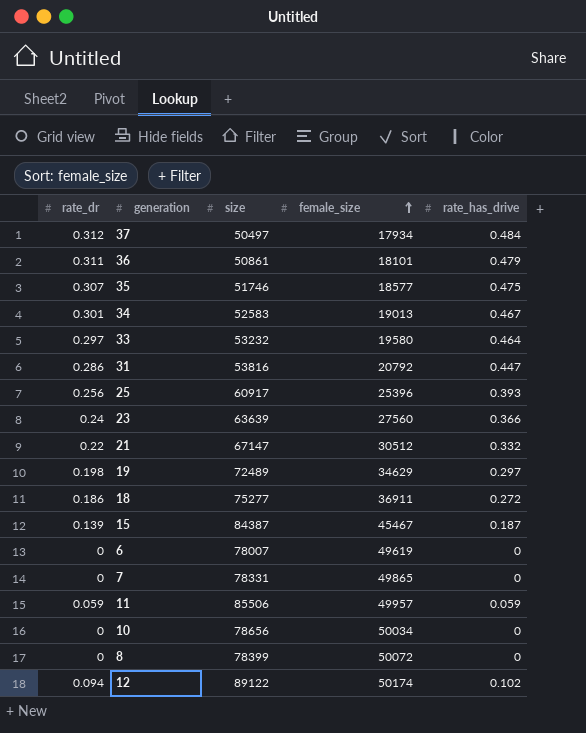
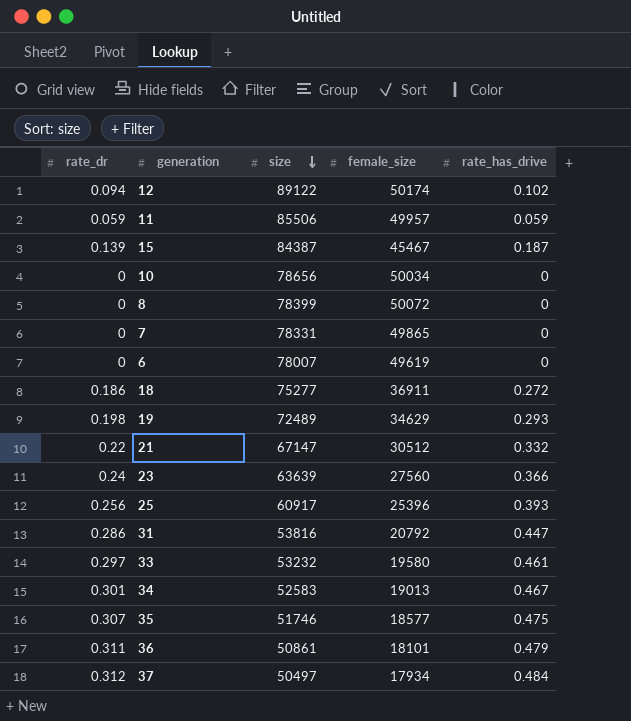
row order: female_size ascending -> size descending
19 | rate_has_drive: 0.297 -> 0.293
33 | rate_has_drive: 0.464 -> 0.461

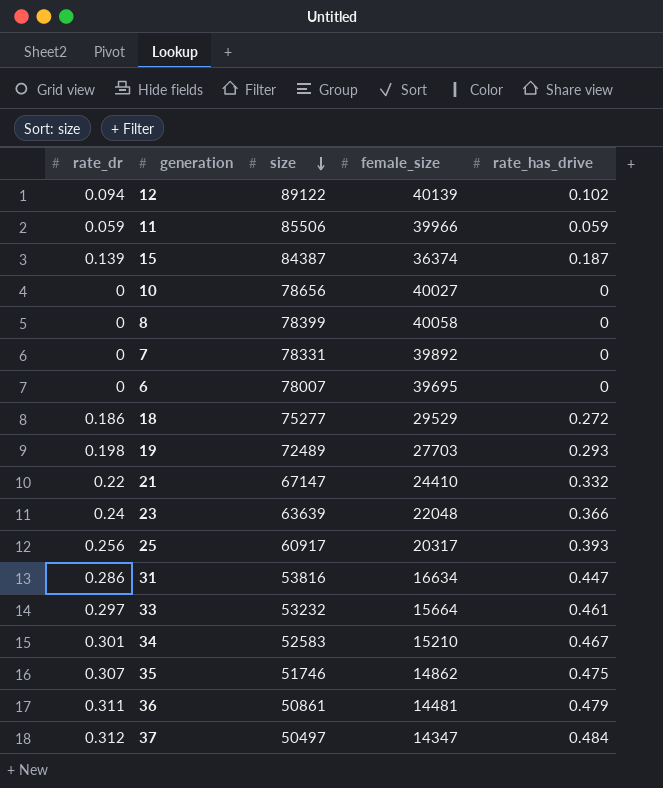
12 | female_size: 50174 -> 40139
11 | female_size: 49957 -> 39966
15 | female_size: 45467 -> 36374
10 | female_size: 50034 -> 40027
8 | female_size: 50072 -> 40058
7 | female_size: 49865 -> 39892
6 | female_size: 49619 -> 39695
18 | female_size: 36911 -> 29529
19 | female_size: 34629 -> 27703
21 | female_size: 30512 -> 24410
23 | female_size: 27560 -> 22048
25 | female_size: 25396 -> 20317
31 | female_size: 20792 -> 16634
33 | female_size: 19580 -> 15664
34 | female_size: 19013 -> 15210
35 | female_size: 18577 -> 14862
36 | female_size: 18101 -> 14481
37 | female_size: 17934 -> 14347

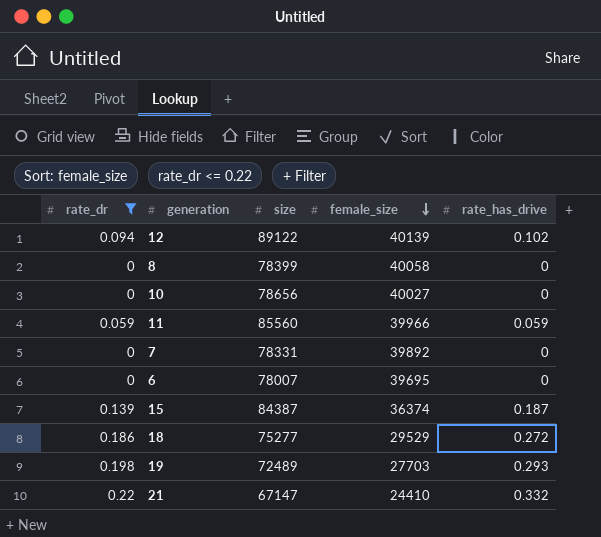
filter: none -> rate_dr <= 0.22
row order: size descending -> female_size descending
11 | size: 85506 -> 85560

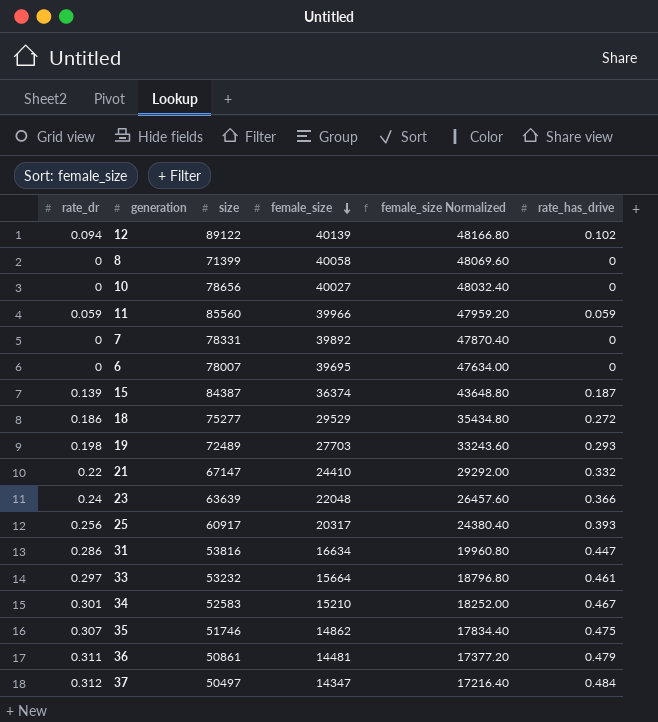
filter: rate_dr <= 0.22 -> none
column female_size Normalized | formula: none -> [female_size] * 1.2
8 | size: 78399 -> 71399

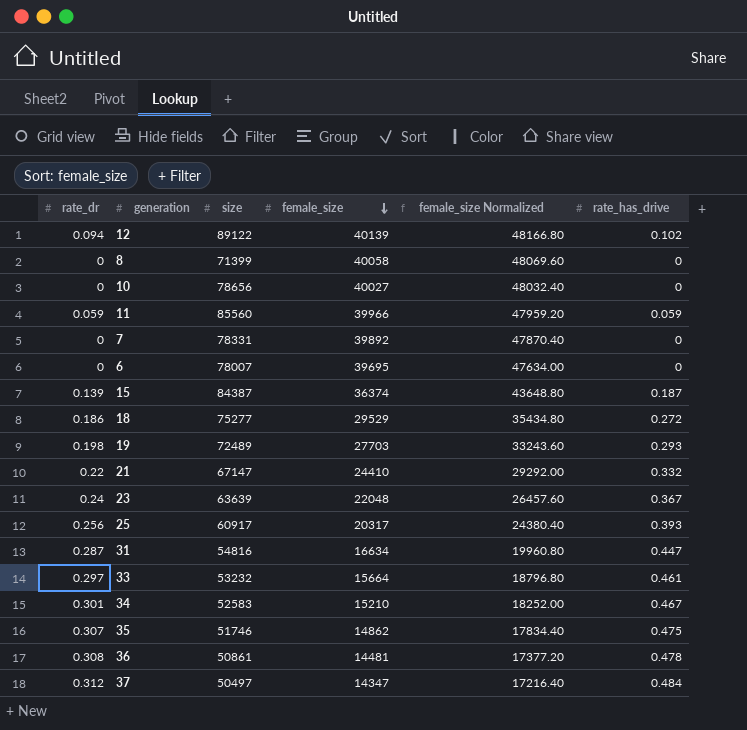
23 | rate_has_drive: 0.366 -> 0.367
31 | rate_dr: 0.286 -> 0.287
31 | size: 53816 -> 54816
36 | rate_dr: 0.311 -> 0.308
36 | rate_has_drive: 0.479 -> 0.478

